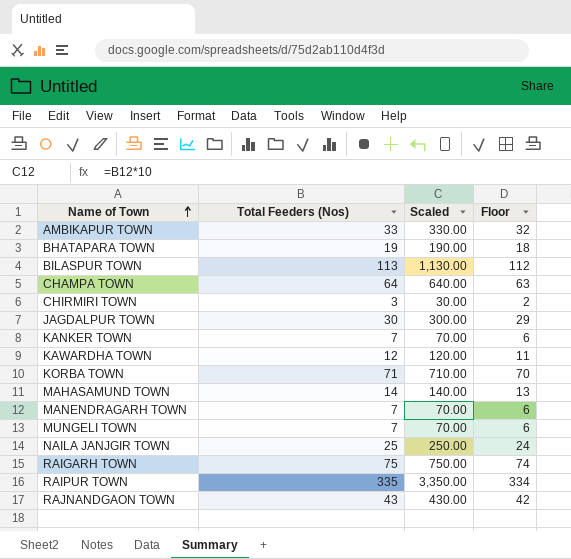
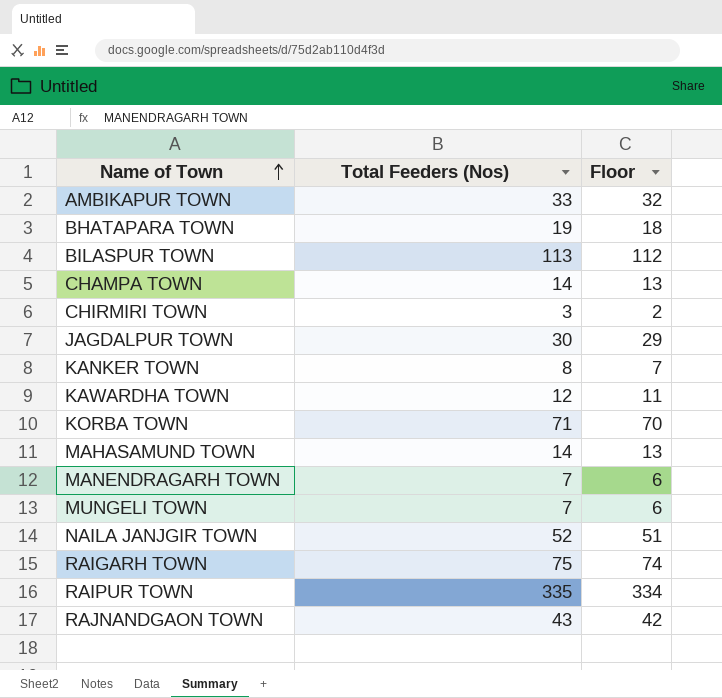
column Scaled | formula: [Total Feeders (Nos)] * 10 -> none
CHAMPA TOWN | Total Feeders (Nos): 64 -> 14
CHAMPA TOWN | Floor: 63 -> 13
KANKER TOWN | Total Feeders (Nos): 7 -> 8
KANKER TOWN | Floor: 6 -> 7
NAILA JANJGIR TOWN | Total Feeders (Nos): 25 -> 52
NAILA JANJGIR TOWN | Floor: 24 -> 51

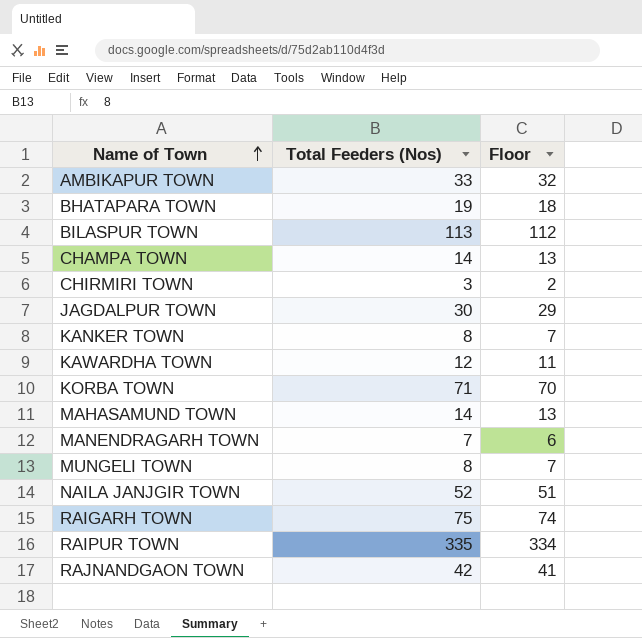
MUNGELI TOWN | Total Feeders (Nos): 7 -> 8
MUNGELI TOWN | Floor: 6 -> 7
RAJNANDGAON TOWN | Total Feeders (Nos): 43 -> 42
RAJNANDGAON TOWN | Floor: 42 -> 41

